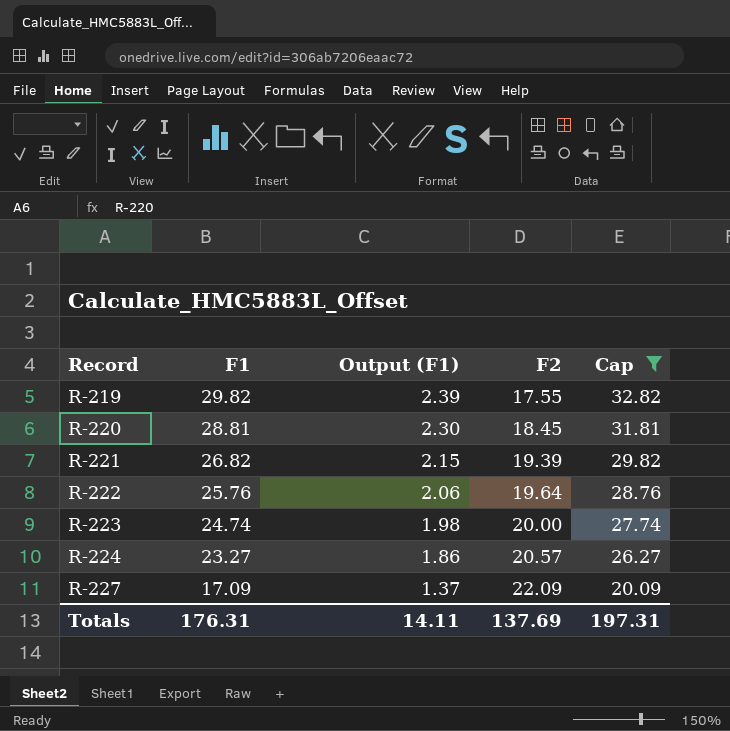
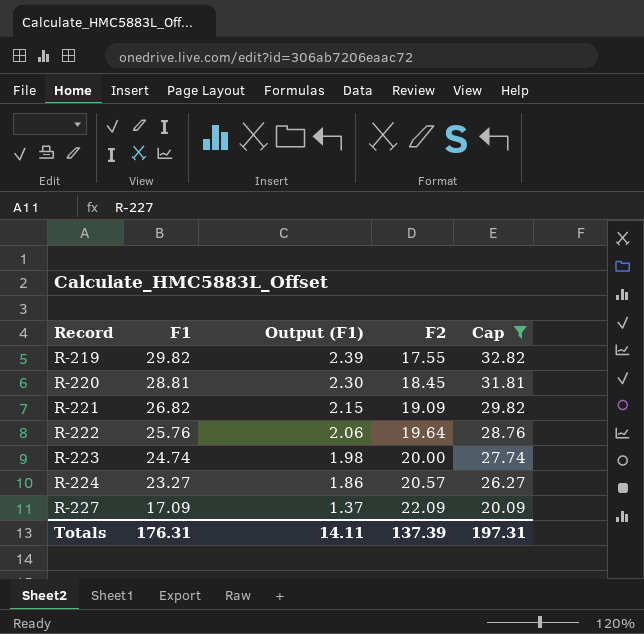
R-221 | F2: 19.39 -> 19.09
Totals | F2: 137.69 -> 137.39

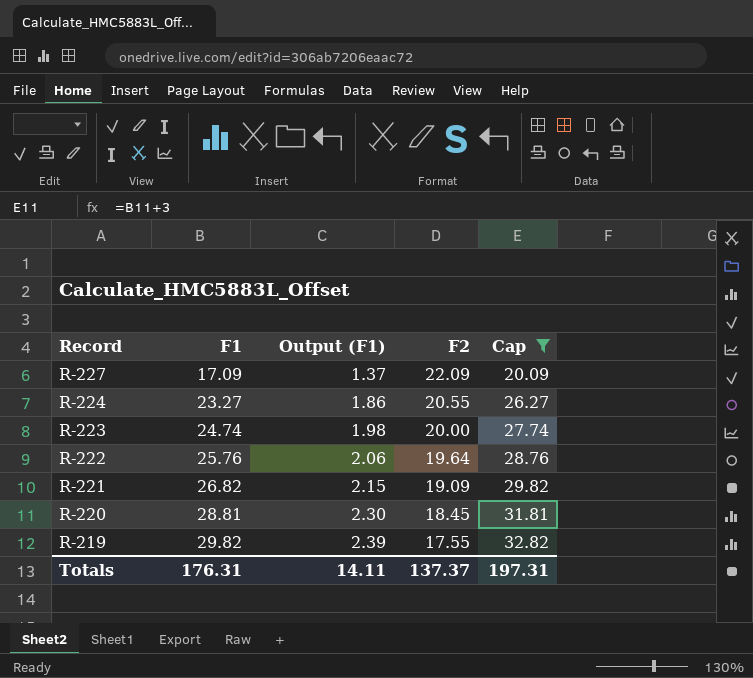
row order: Record ascending -> Record descending
R-224 | F2: 20.57 -> 20.55
Totals | F2: 137.39 -> 137.37

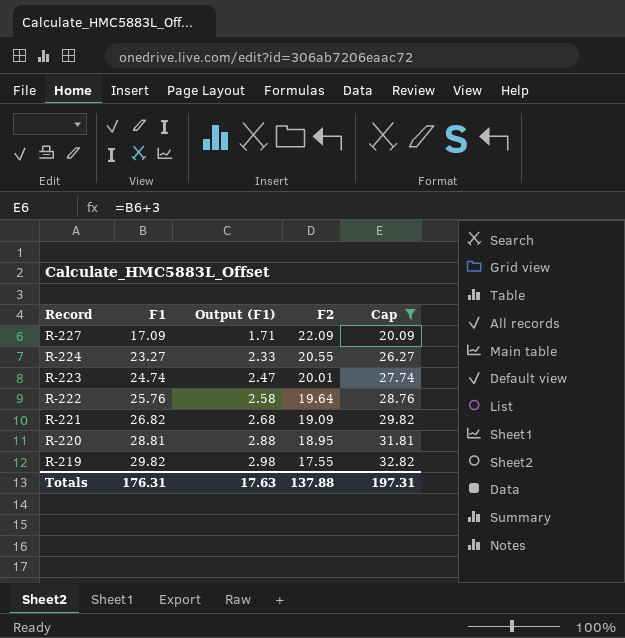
column Output (F1) | formula: [F1] * 0.08 -> [F1] * 0.1
R-223 | F2: 20.00 -> 20.01
R-220 | F2: 18.45 -> 18.95
Totals | Output (F1): 14.11 -> 17.63
Totals | F2: 137.37 -> 137.88

